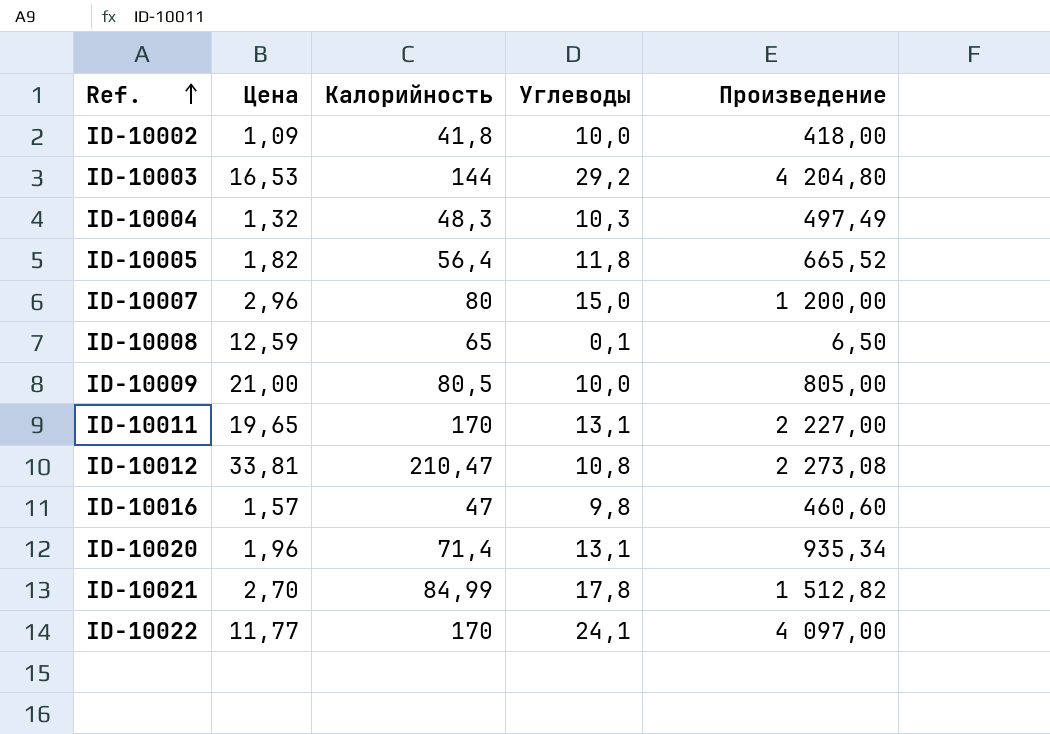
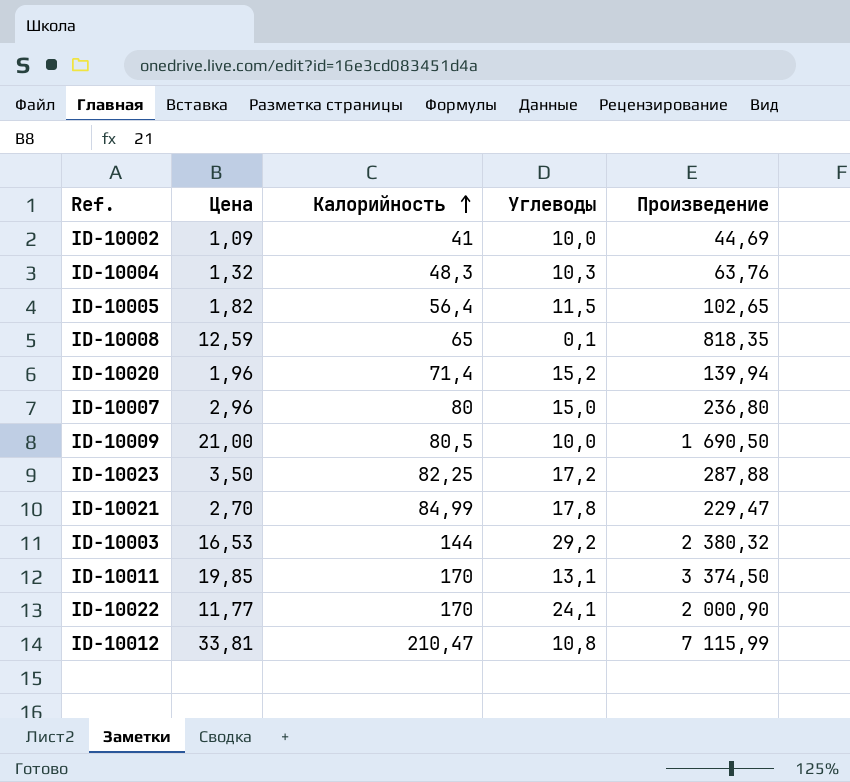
row order: Ref. ascending -> Калорийность ascending
column Произведение | formula: [Калорийность] * [Углеводы] -> [Цена] * [Калорийность]
row ID-10016: 1,57 | 47 | 9,8 | 460,60 -> none
ID-10002 | Калорийность: 41,8 -> 41
ID-10005 | Углеводы: 11,8 -> 11,5
ID-10020 | Углеводы: 13,1 -> 15,2
row ID-10023: none -> 3,50 | 82,25 | 17,2 | 287,88
ID-10011 | Цена: 19,65 -> 19,85

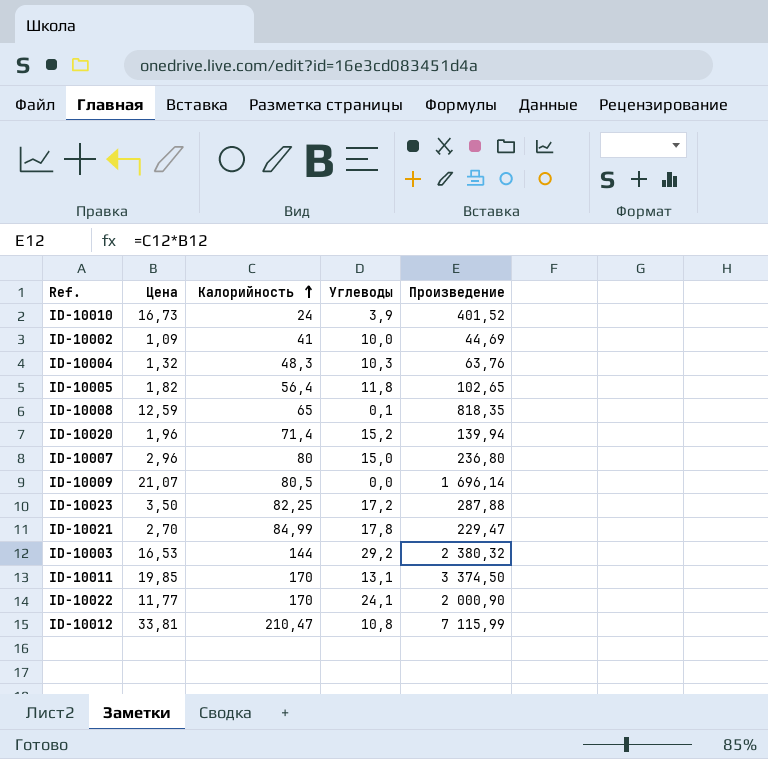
row ID-10010: none -> 16,73 | 24 | 3,9 | 401,52
ID-10005 | Углеводы: 11,5 -> 11,8
ID-10009 | Цена: 21,00 -> 21,07
ID-10009 | Углеводы: 10,0 -> 0,0
ID-10009 | Произведение: 1 690,50 -> 1 696,14

